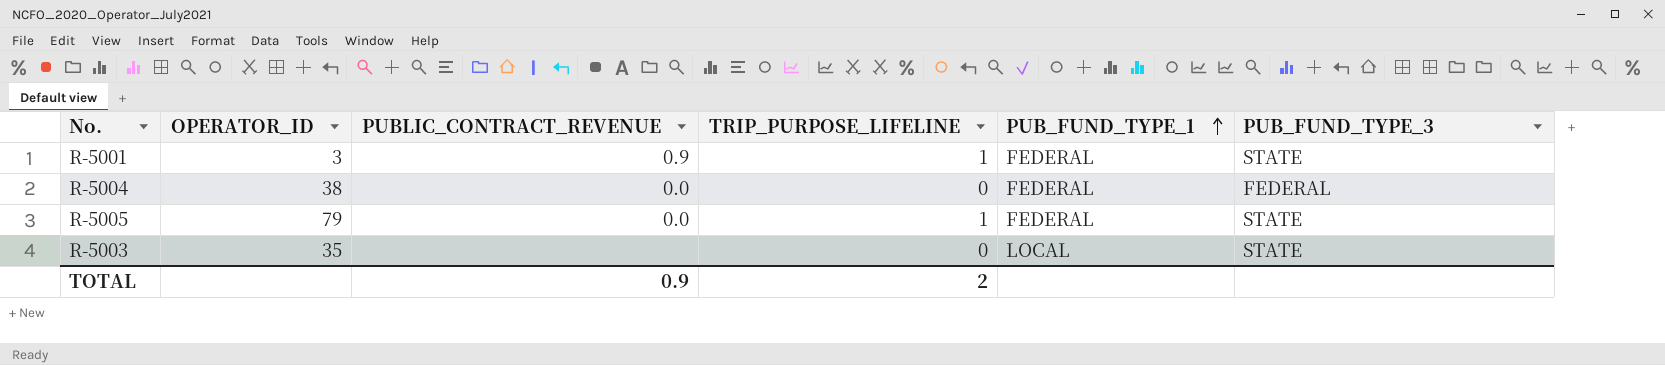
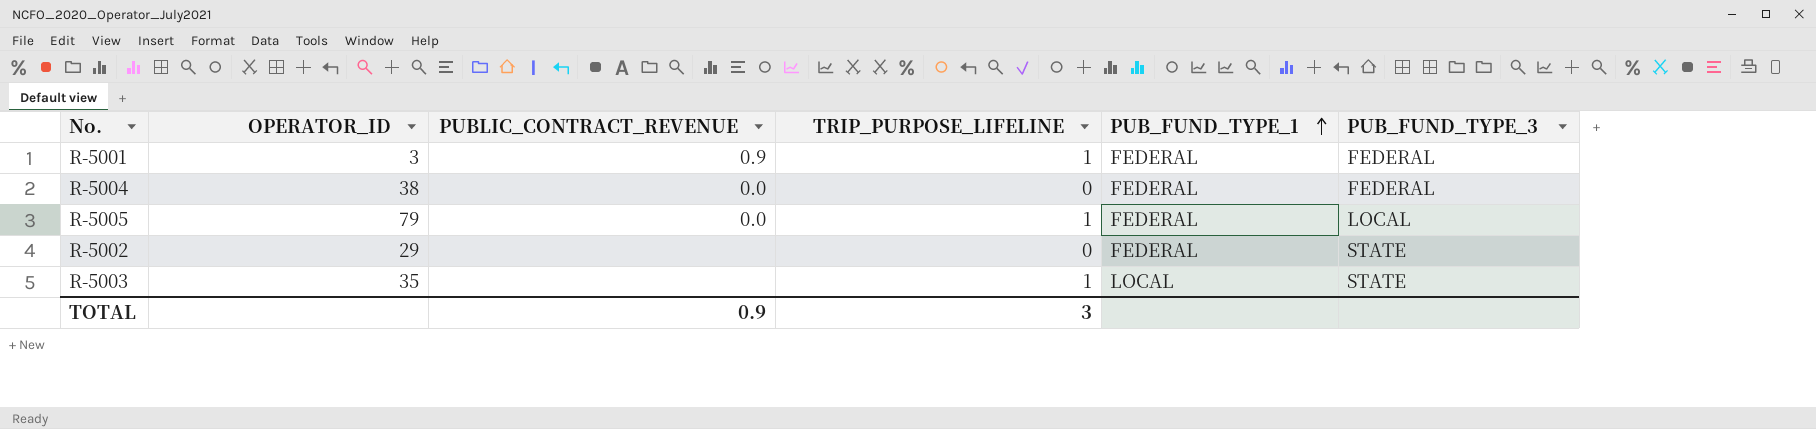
R-5001 | PUB_FUND_TYPE_3: STATE -> FEDERAL
R-5005 | PUB_FUND_TYPE_3: STATE -> LOCAL
row R-5002: none -> 29 | none | 0 | FEDERAL | STATE
R-5003 | TRIP_PURPOSE_LIFELINE: 0 -> 1
TOTAL | TRIP_PURPOSE_LIFELINE: 2 -> 3

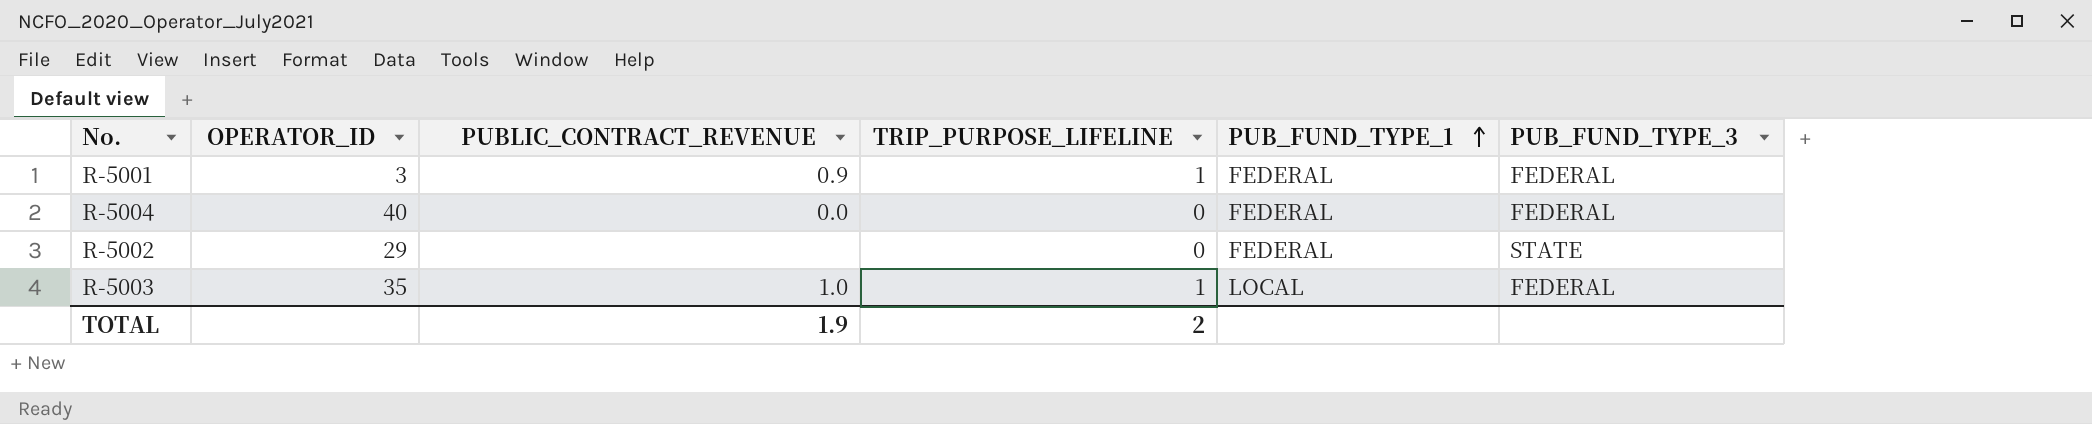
row R-5005: 79 | 0.0 | 1 | FEDERAL | LOCAL -> none
R-5004 | OPERATOR_ID: 38 -> 40
R-5003 | PUBLIC_CONTRACT_REVENUE: none -> 1.0
R-5003 | PUB_FUND_TYPE_3: STATE -> FEDERAL
TOTAL | PUBLIC_CONTRACT_REVENUE: 0.9 -> 1.9
TOTAL | TRIP_PURPOSE_LIFELINE: 3 -> 2

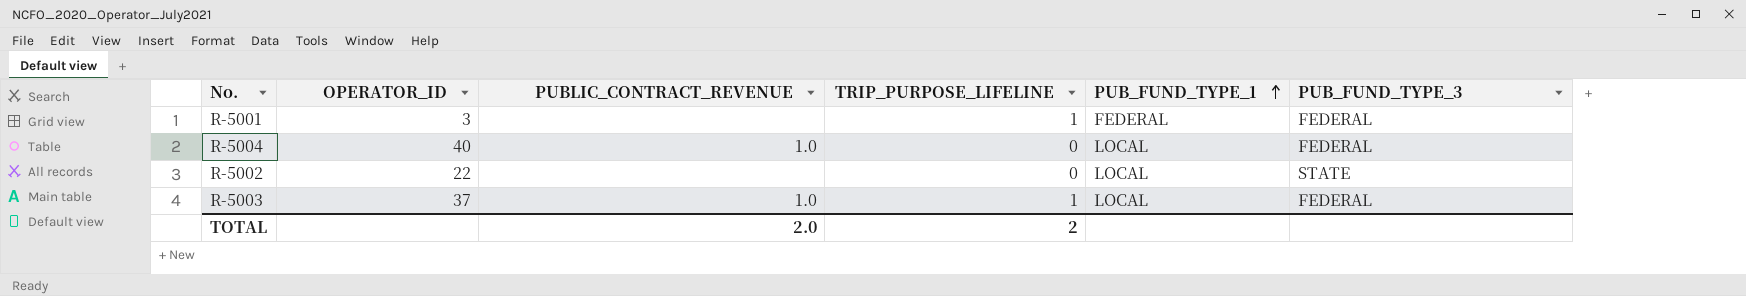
R-5001 | PUBLIC_CONTRACT_REVENUE: 0.9 -> none
R-5004 | PUBLIC_CONTRACT_REVENUE: 0.0 -> 1.0
R-5004 | PUB_FUND_TYPE_1: FEDERAL -> LOCAL
R-5002 | OPERATOR_ID: 29 -> 22
R-5002 | PUB_FUND_TYPE_1: FEDERAL -> LOCAL
R-5003 | OPERATOR_ID: 35 -> 37
TOTAL | PUBLIC_CONTRACT_REVENUE: 1.9 -> 2.0

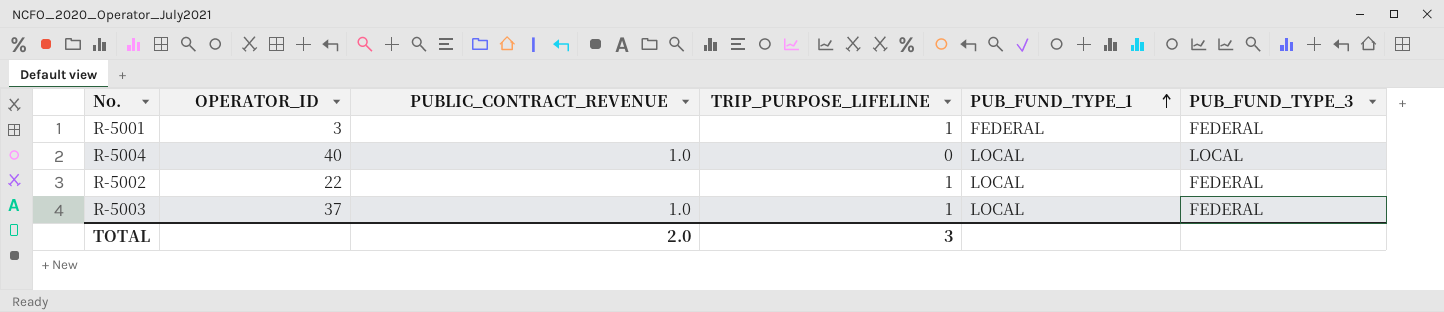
R-5004 | PUB_FUND_TYPE_3: FEDERAL -> LOCAL
R-5002 | TRIP_PURPOSE_LIFELINE: 0 -> 1
R-5002 | PUB_FUND_TYPE_3: STATE -> FEDERAL
TOTAL | TRIP_PURPOSE_LIFELINE: 2 -> 3

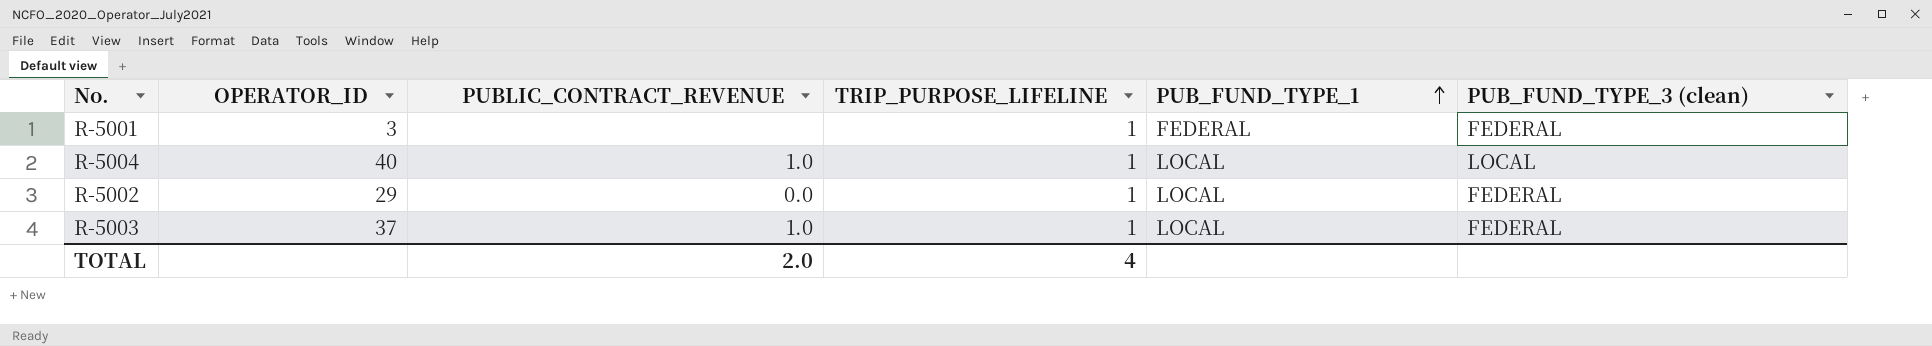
column name: PUB_FUND_TYPE_3 -> PUB_FUND_TYPE_3 (clean)
R-5004 | TRIP_PURPOSE_LIFELINE: 0 -> 1
R-5002 | OPERATOR_ID: 22 -> 29
R-5002 | PUBLIC_CONTRACT_REVENUE: none -> 0.0
TOTAL | TRIP_PURPOSE_LIFELINE: 3 -> 4

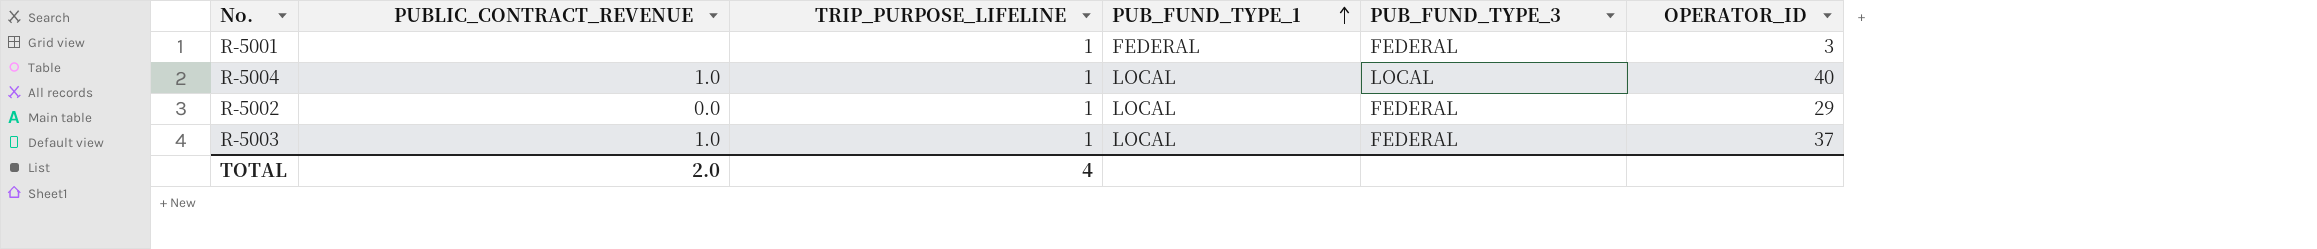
column name: PUB_FUND_TYPE_3 (clean) -> PUB_FUND_TYPE_3
column OPERATOR_ID | position: 2 -> 6

